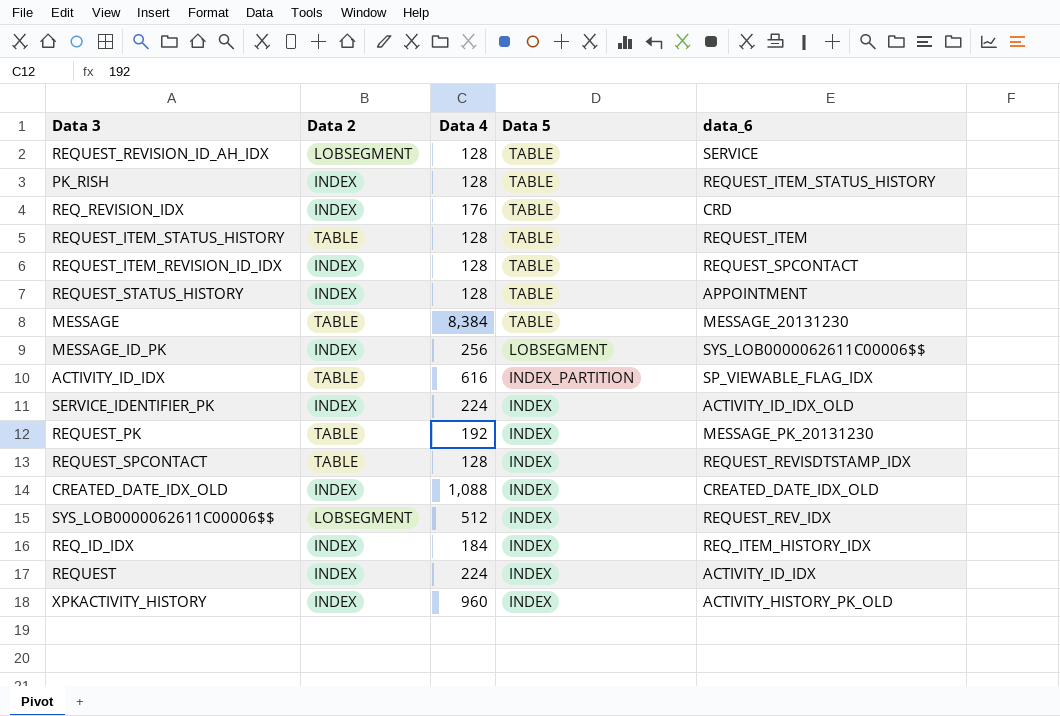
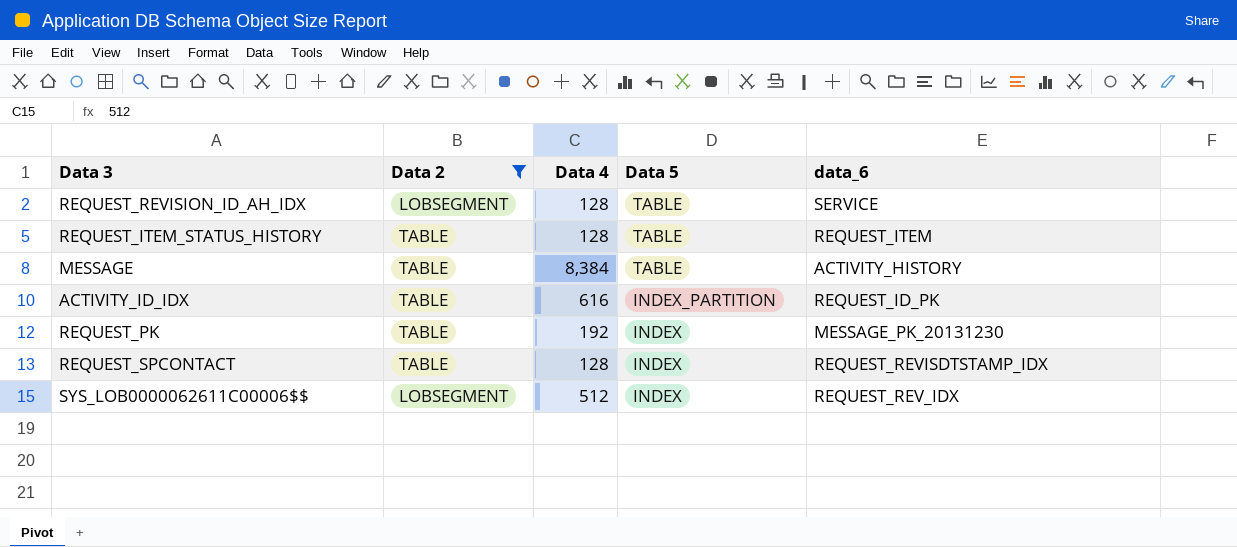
filter: none -> Data 2 != INDEX
MESSAGE | data_6: MESSAGE_20131230 -> ACTIVITY_HISTORY
ACTIVITY_ID_IDX | data_6: SP_VIEWABLE_FLAG_IDX -> REQUEST_ID_PK

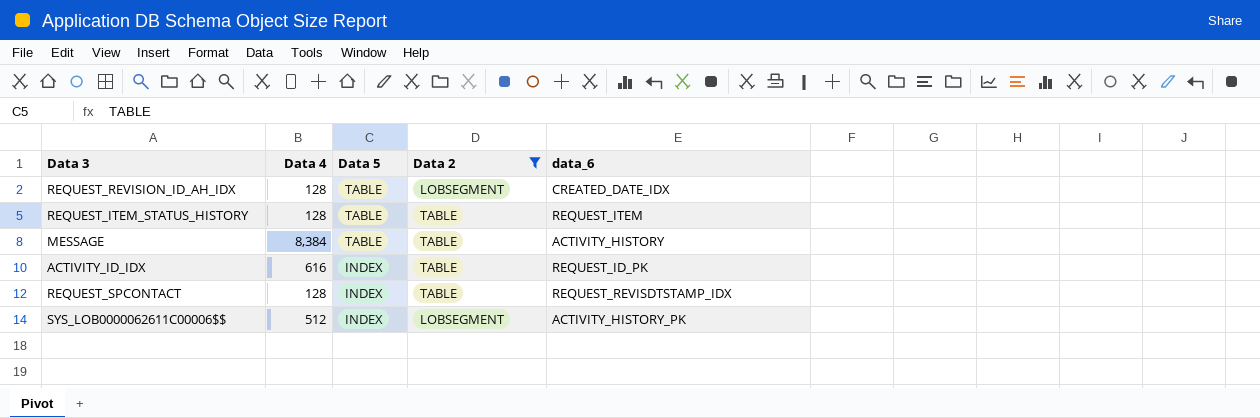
column Data 2 | position: 2 -> 4
row REQUEST_PK: TABLE | 192 | INDEX | MESSAGE_PK_20131230 -> none
REQUEST_REVISION_ID_AH_IDX | data_6: SERVICE -> CREATED_DATE_IDX
ACTIVITY_ID_IDX | Data 5: INDEX_PARTITION -> INDEX
SYS_LOB0000062611C00006$$ | data_6: REQUEST_REV_IDX -> ACTIVITY_HISTORY_PK

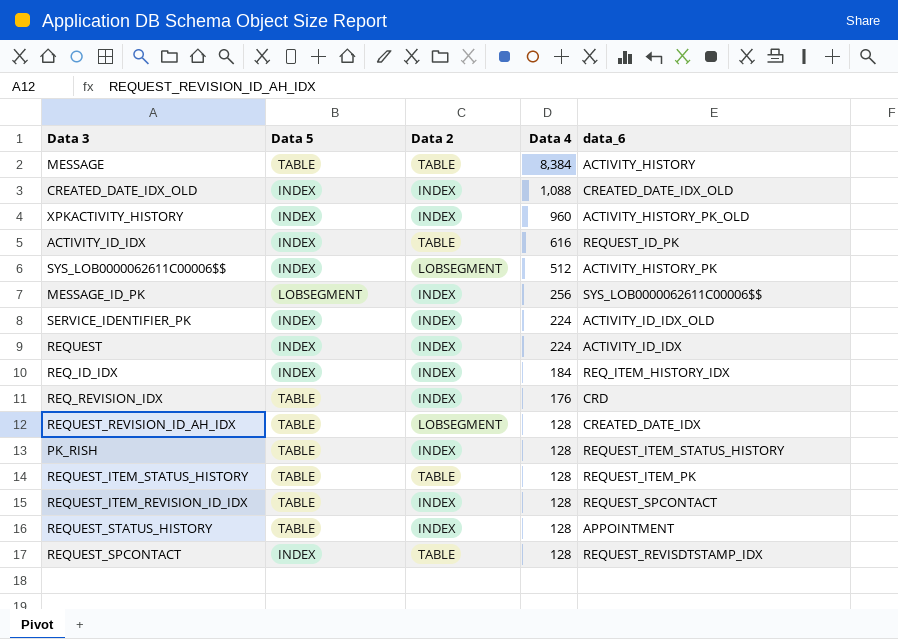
filter: Data 2 != INDEX -> none
row order: Data 5 descending -> Data 4 descending
column Data 4 | position: 2 -> 4
REQUEST_ITEM_STATUS_HISTORY | data_6: REQUEST_ITEM -> REQUEST_ITEM_PK

